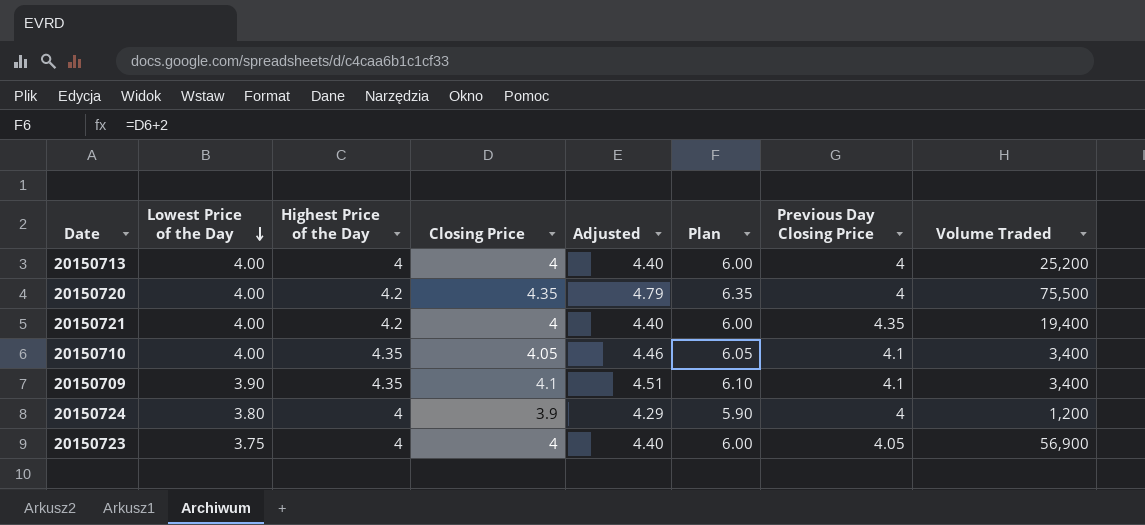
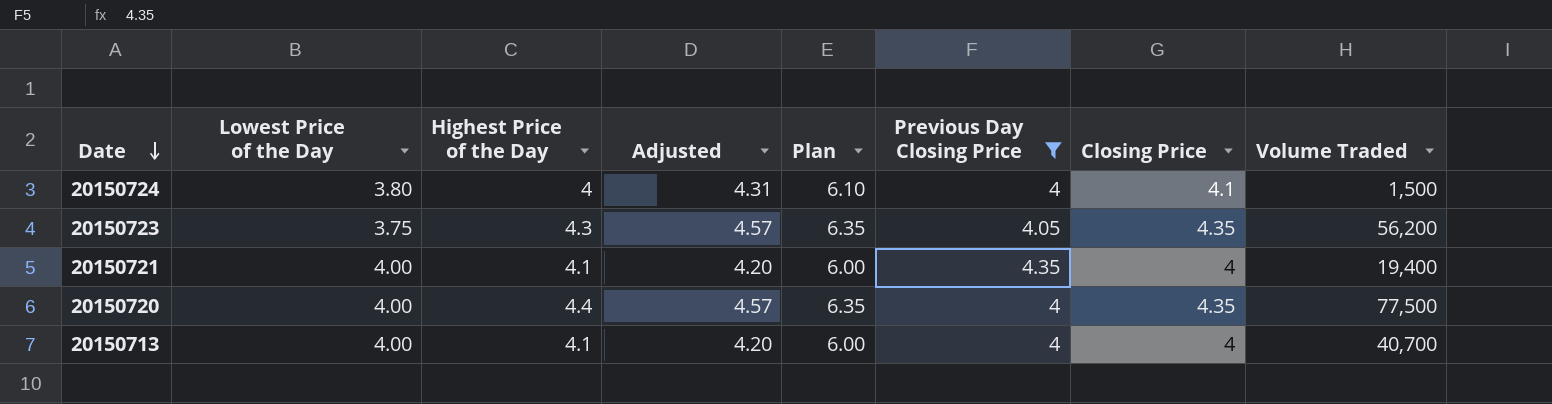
filter: none -> Previous Day Closing Price != 4.1
row order: Lowest Price of the Day descending -> Date descending
column Adjusted | formula: [Closing Price] * 1.1 -> [Closing Price] * 1.05
column Closing Price | position: 4 -> 7
20150724 | Plan: 5.90 -> 6.10
20150724 | Closing Price: 3.9 -> 4.1
20150724 | Volume Traded: 1,200 -> 1,500
20150723 | Highest Price of the Day: 4 -> 4.3
20150723 | Plan: 6.00 -> 6.35
20150723 | Closing Price: 4 -> 4.35
20150723 | Volume Traded: 56,900 -> 56,200
20150721 | Highest Price of the Day: 4.2 -> 4.1
20150720 | Highest Price of the Day: 4.2 -> 4.4
20150720 | Volume Traded: 75,500 -> 77,500
20150713 | Highest Price of the Day: 4 -> 4.1
20150713 | Volume Traded: 25,200 -> 40,700

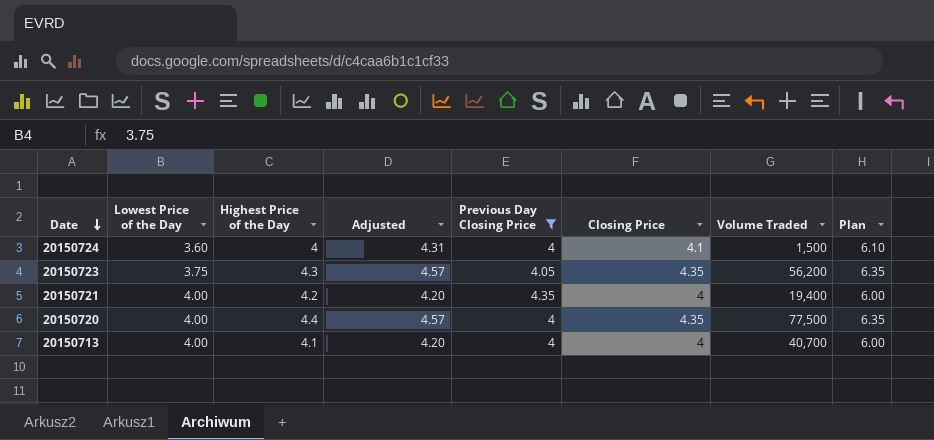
column Plan | position: 5 -> 8
20150724 | Lowest Price of the Day: 3.80 -> 3.60
20150721 | Highest Price of the Day: 4.1 -> 4.2

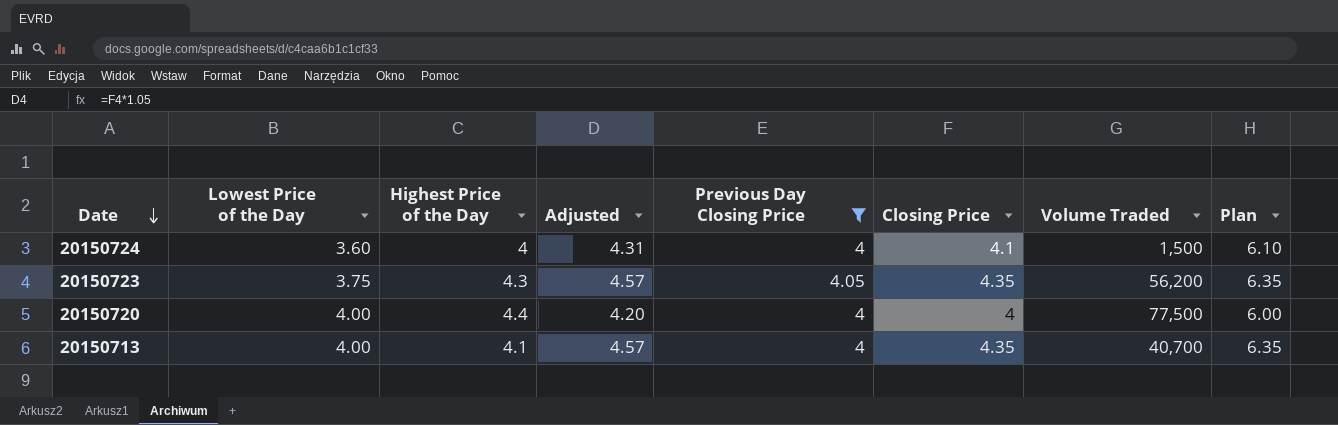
row 20150721: 4.00 | 4.2 | 4.20 | 4.35 | 4 | 19,400 | 6.00 -> none
20150720 | Adjusted: 4.57 -> 4.20
20150720 | Closing Price: 4.35 -> 4
20150720 | Plan: 6.35 -> 6.00
20150713 | Adjusted: 4.20 -> 4.57
20150713 | Closing Price: 4 -> 4.35
20150713 | Plan: 6.00 -> 6.35

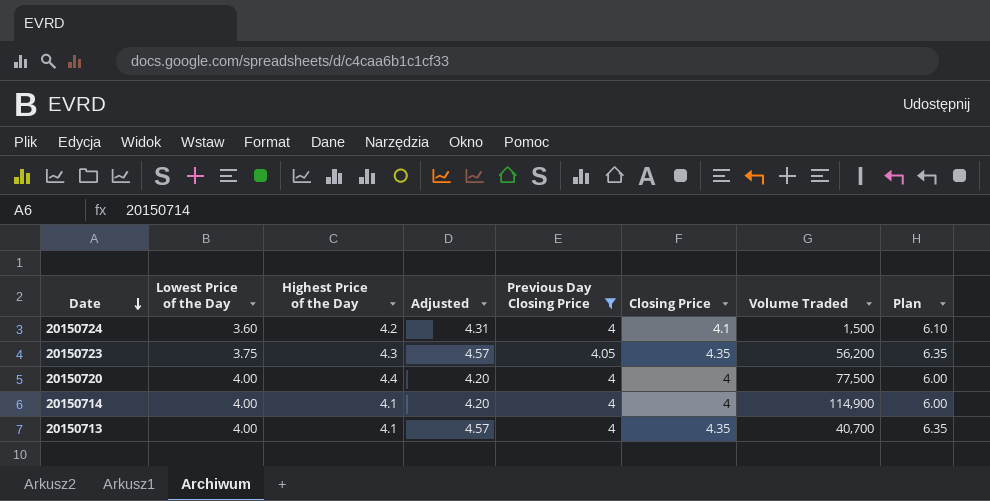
20150724 | Highest Price of the Day: 4 -> 4.2
row 20150714: none -> 4.00 | 4.1 | 4.20 | 4 | 4 | 114,900 | 6.00

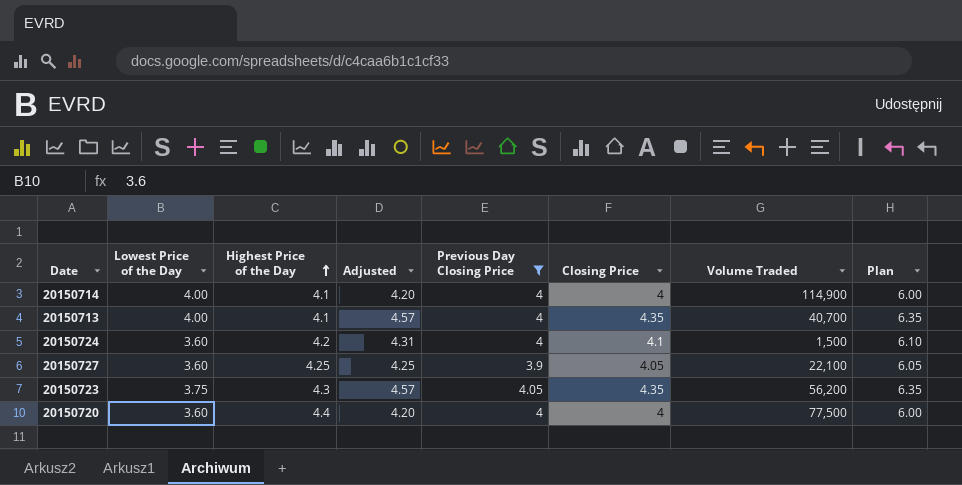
row order: Date descending -> Highest Price of the Day ascending
row 20150727: none -> 3.60 | 4.25 | 4.25 | 3.9 | 4.05 | 22,100 | 6.05
20150720 | Lowest Price of the Day: 4.00 -> 3.60

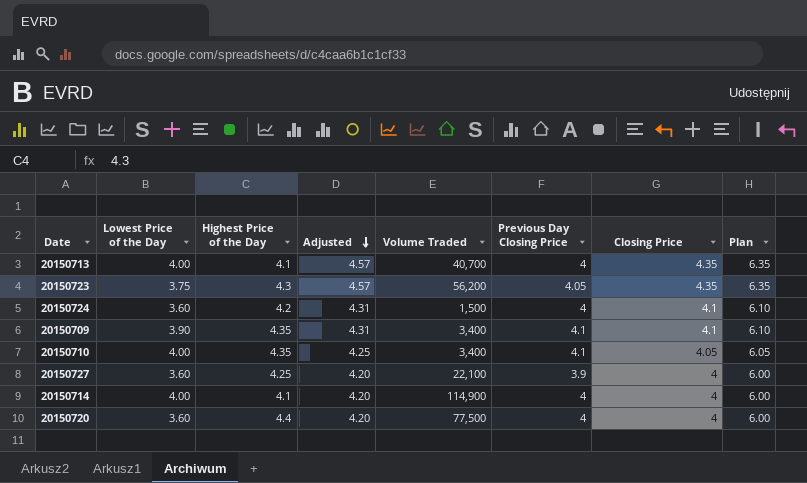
filter: Previous Day Closing Price != 4.1 -> none
row order: Highest Price of the Day ascending -> Adjusted descending
column Volume Traded | position: 7 -> 5
20150727 | Adjusted: 4.25 -> 4.20
20150727 | Closing Price: 4.05 -> 4
20150727 | Plan: 6.05 -> 6.00

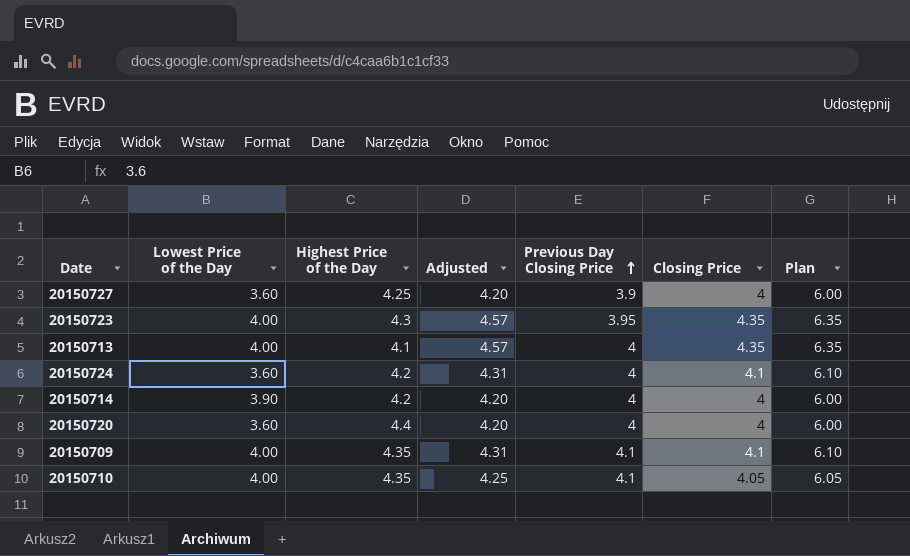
row order: Adjusted descending -> Previous Day Closing Price ascending
column Volume Traded | position: 5 -> none
20150723 | Lowest Price of the Day: 3.75 -> 4.00
20150723 | Previous Day Closing Price: 4.05 -> 3.95
20150714 | Lowest Price of the Day: 4.00 -> 3.90
20150714 | Highest Price of the Day: 4.1 -> 4.2
20150709 | Lowest Price of the Day: 3.90 -> 4.00

